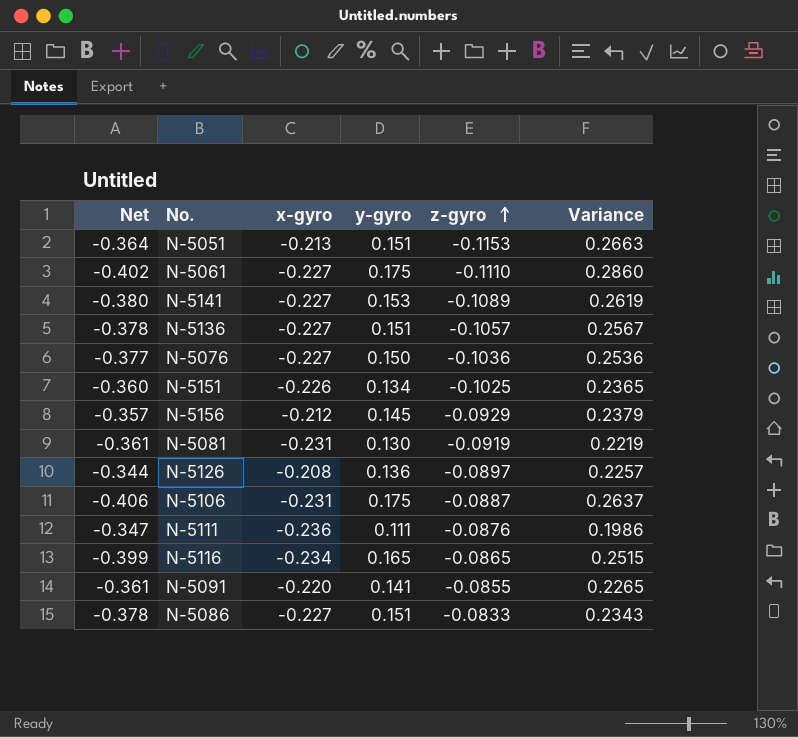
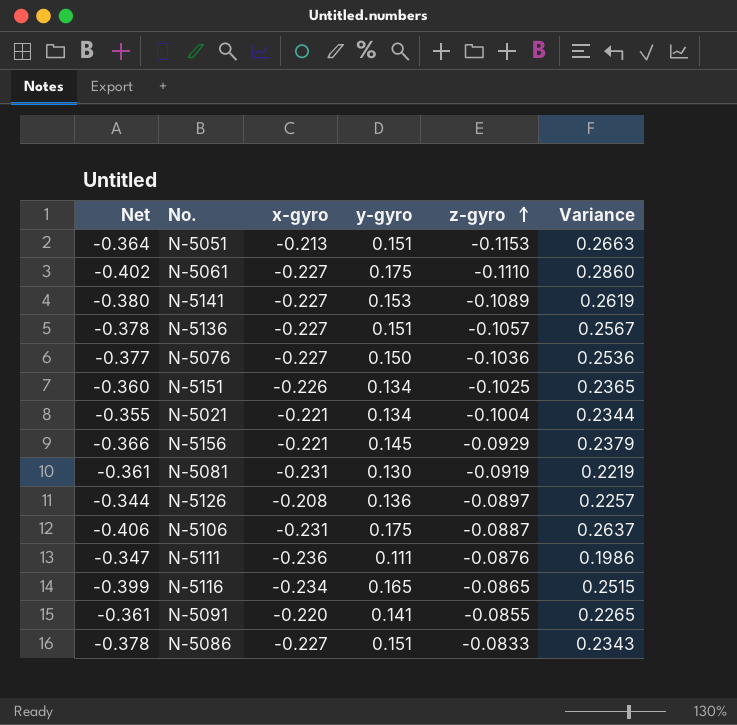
row N-5021: none -> -0.355 | -0.221 | 0.134 | -0.1004 | 0.2344
N-5156 | Net: -0.357 -> -0.366
N-5156 | x-gyro: -0.212 -> -0.221

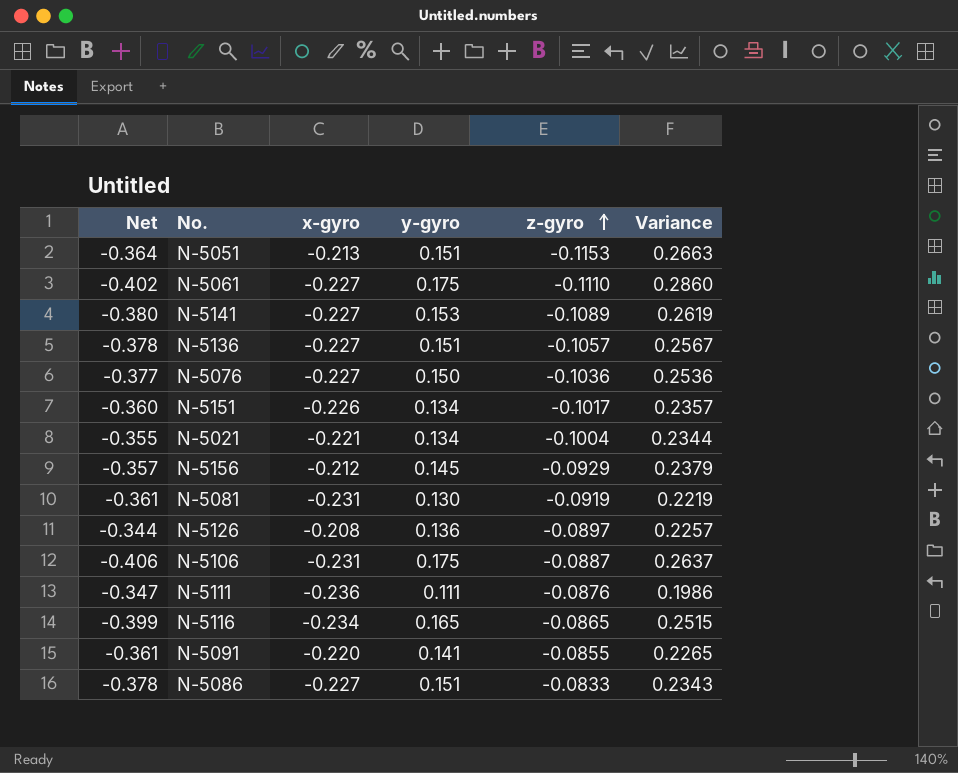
N-5151 | z-gyro: -0.1025 -> -0.1017
N-5151 | Variance: 0.2365 -> 0.2357
N-5156 | Net: -0.366 -> -0.357
N-5156 | x-gyro: -0.221 -> -0.212

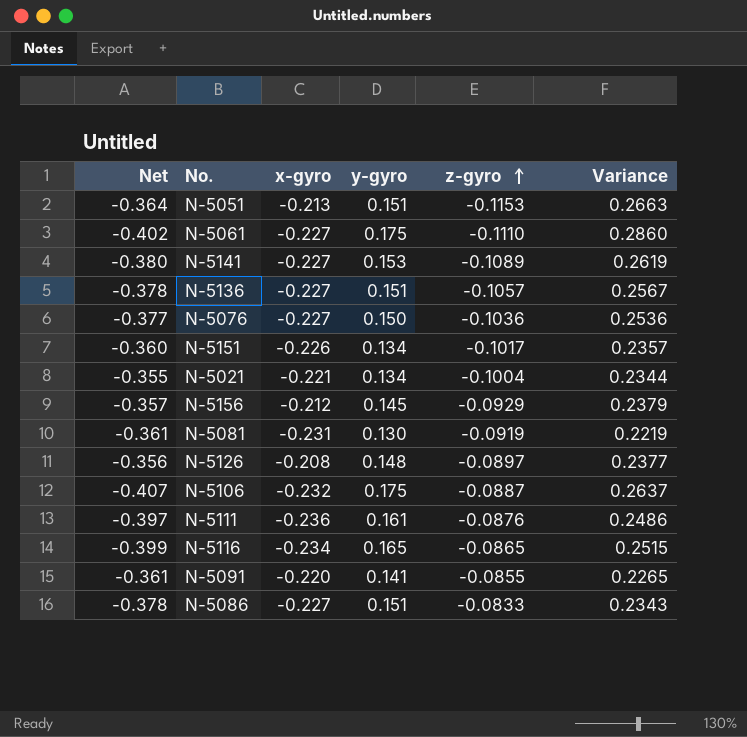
N-5126 | Net: -0.344 -> -0.356
N-5126 | y-gyro: 0.136 -> 0.148
N-5126 | Variance: 0.2257 -> 0.2377
N-5106 | Net: -0.406 -> -0.407
N-5106 | x-gyro: -0.231 -> -0.232
N-5111 | Net: -0.347 -> -0.397
N-5111 | y-gyro: 0.111 -> 0.161
N-5111 | Variance: 0.1986 -> 0.2486

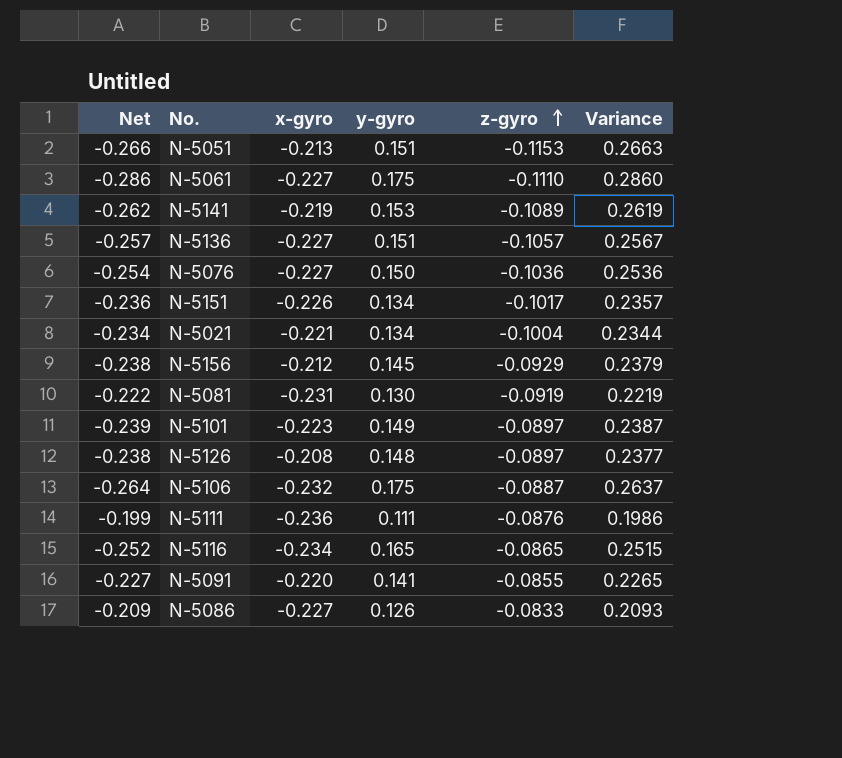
column Net | formula: [x-gyro] - [y-gyro] -> [z-gyro] - [y-gyro]
N-5141 | x-gyro: -0.227 -> -0.219
row N-5101: none -> -0.239 | -0.223 | 0.149 | -0.0897 | 0.2387
N-5111 | y-gyro: 0.161 -> 0.111
N-5111 | Variance: 0.2486 -> 0.1986
N-5086 | y-gyro: 0.151 -> 0.126
N-5086 | Variance: 0.2343 -> 0.2093

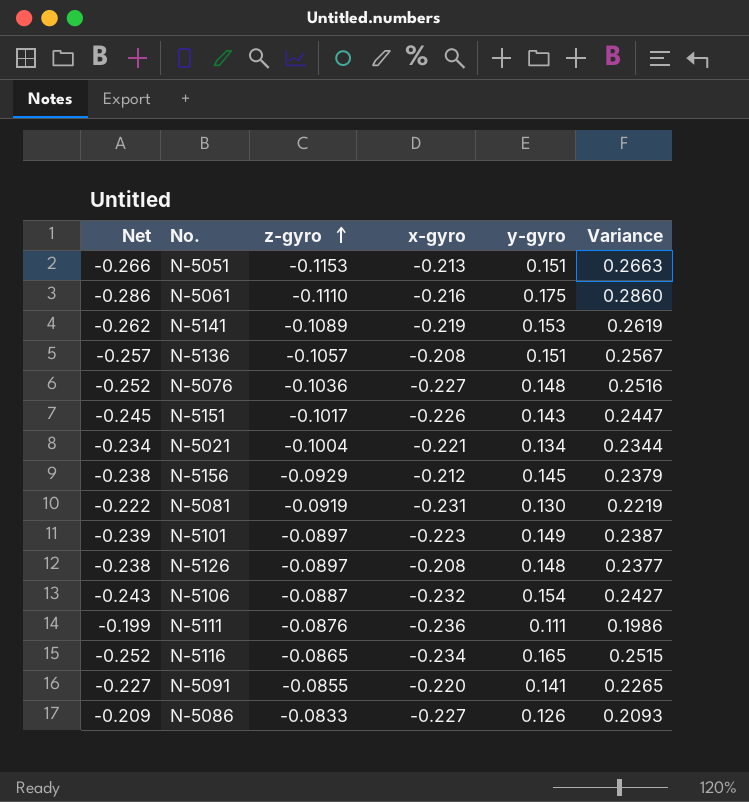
column z-gyro | position: 5 -> 3
N-5061 | x-gyro: -0.227 -> -0.216
N-5136 | x-gyro: -0.227 -> -0.208
N-5076 | Net: -0.254 -> -0.252
N-5076 | y-gyro: 0.150 -> 0.148
N-5076 | Variance: 0.2536 -> 0.2516
N-5151 | Net: -0.236 -> -0.245
N-5151 | y-gyro: 0.134 -> 0.143
N-5151 | Variance: 0.2357 -> 0.2447
N-5106 | Net: -0.264 -> -0.243
N-5106 | y-gyro: 0.175 -> 0.154
N-5106 | Variance: 0.2637 -> 0.2427

